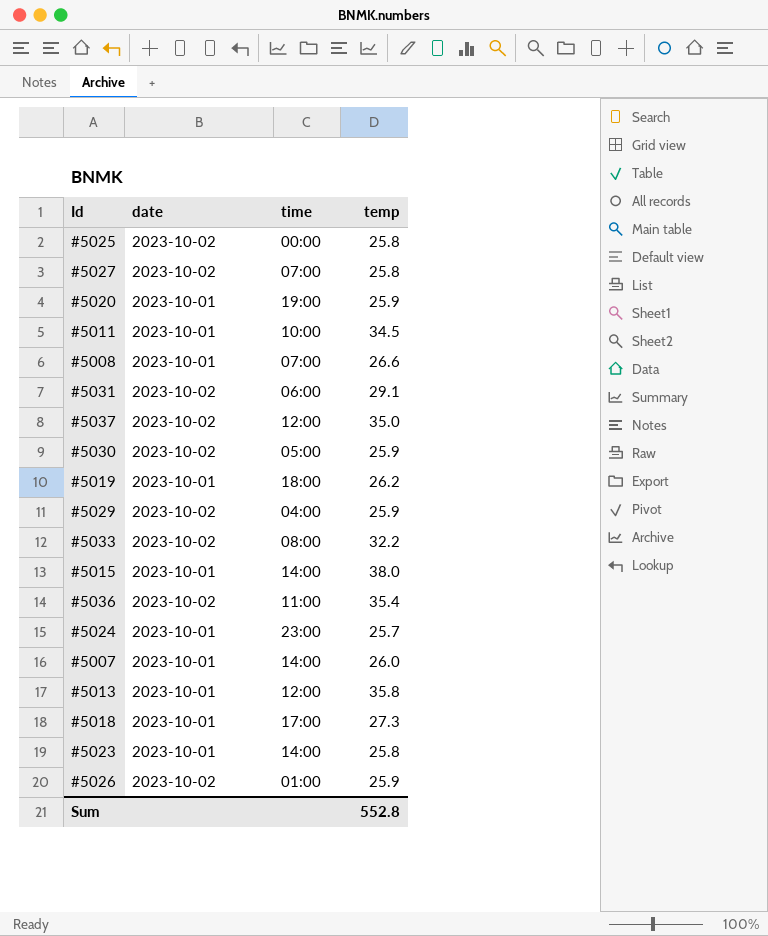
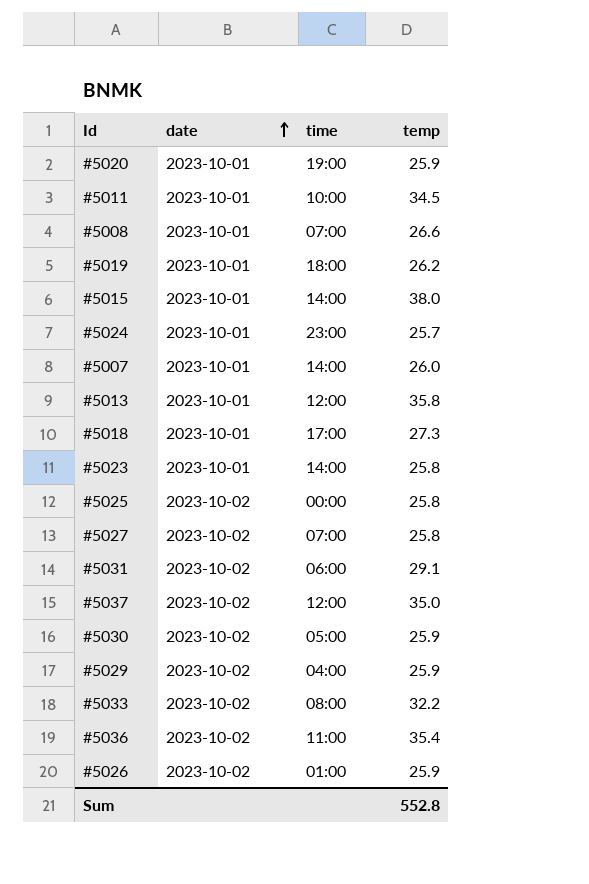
row order: none -> date ascending

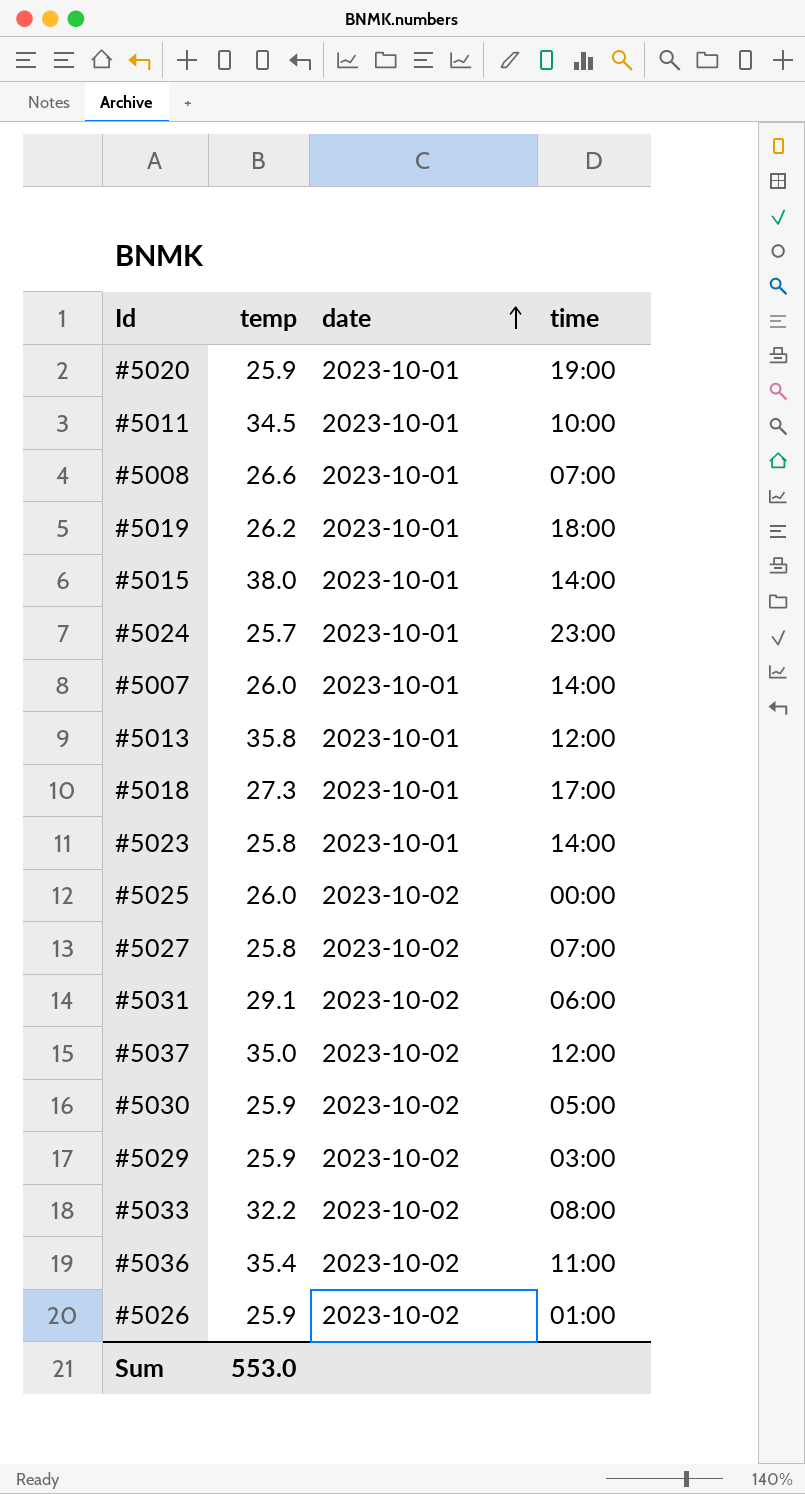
column temp | position: 4 -> 2
#5025 | temp: 25.8 -> 26.0
#5029 | time: 04:00 -> 03:00
Sum | temp: 552.8 -> 553.0

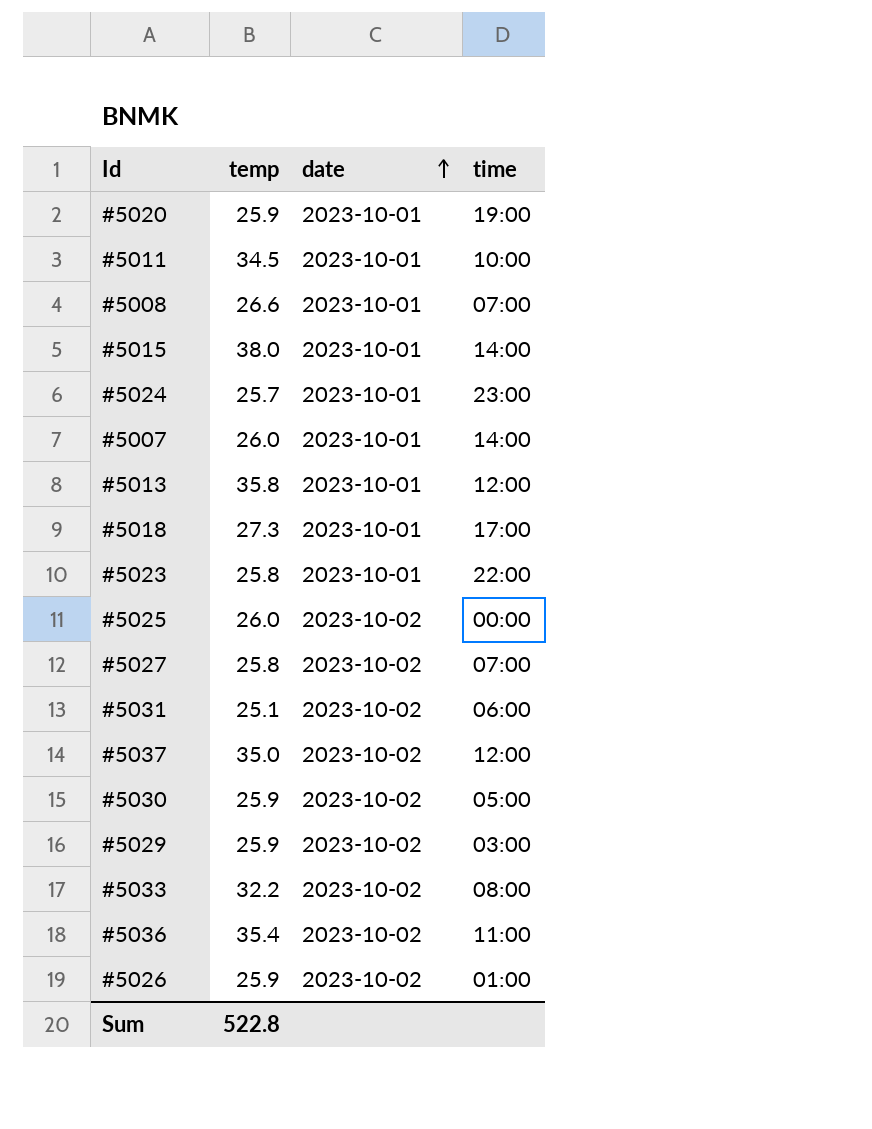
row #5019: 26.2 | 2023-10-01 | 18:00 -> none
#5023 | time: 14:00 -> 22:00
#5031 | temp: 29.1 -> 25.1
Sum | temp: 553.0 -> 522.8

